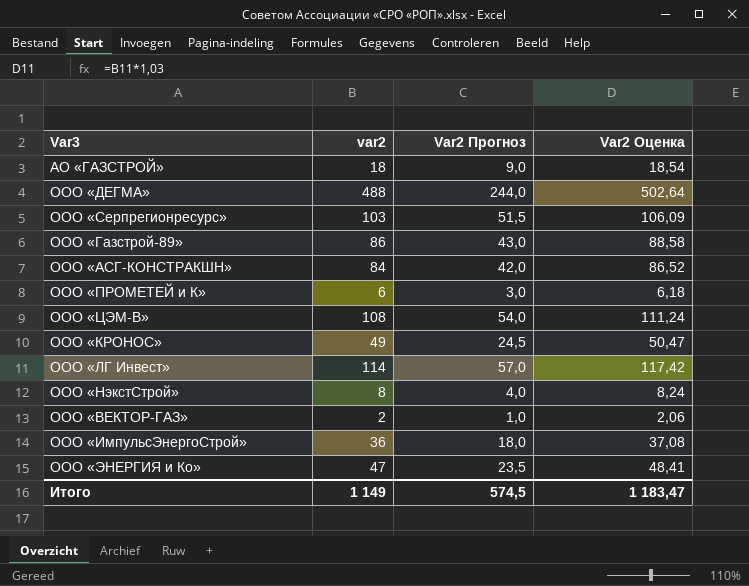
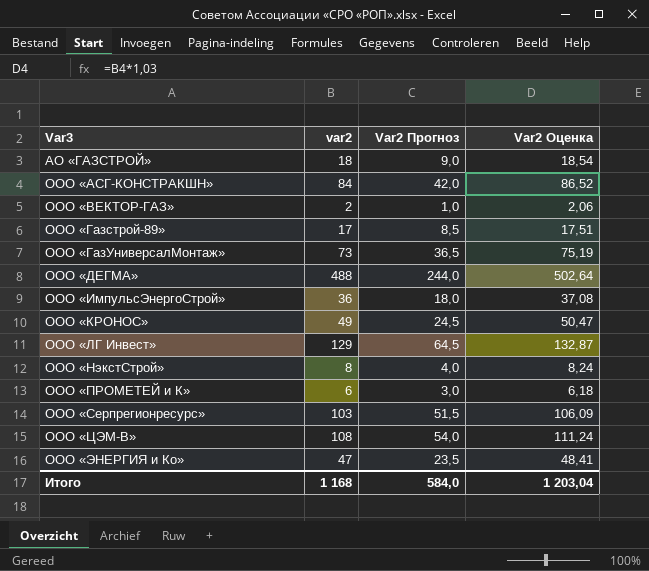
row order: none -> Var3 ascending
ООО «Газстрой-89» | var2: 86 -> 17
ООО «Газстрой-89» | Var2 Прогноз: 43,0 -> 8,5
ООО «Газстрой-89» | Var2 Оценка: 88,58 -> 17,51
row ООО «ГазУниверсалМонтаж»: none -> 73 | 36,5 | 75,19
ООО «ЛГ Инвест» | var2: 114 -> 129
ООО «ЛГ Инвест» | Var2 Прогноз: 57,0 -> 64,5
ООО «ЛГ Инвест» | Var2 Оценка: 117,42 -> 132,87
Итого | var2: 1 149 -> 1 168
Итого | Var2 Прогноз: 574,5 -> 584,0
Итого | Var2 Оценка: 1 183,47 -> 1 203,04

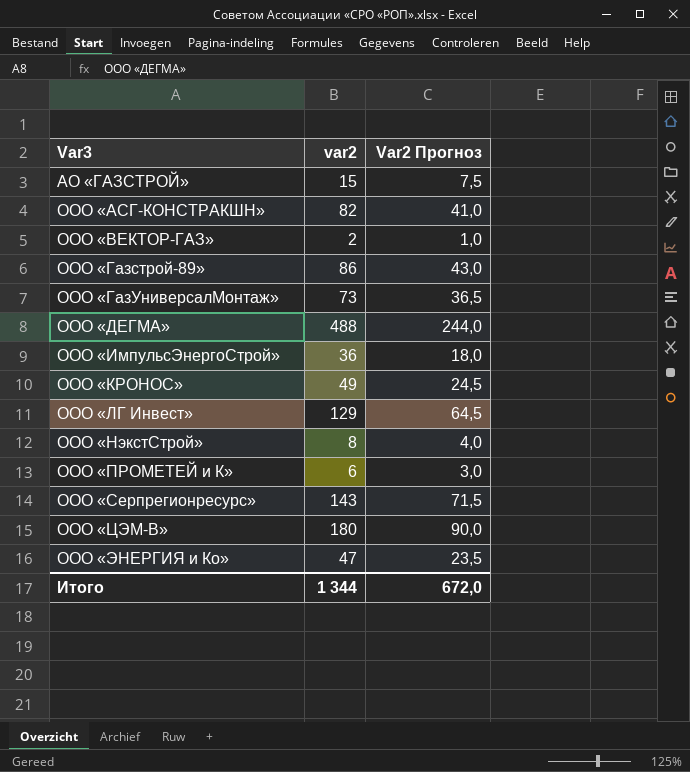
column Var2 Оценка | formula: [var2] * 1,03 -> none
АО «ГАЗСТРОЙ» | var2: 18 -> 15
АО «ГАЗСТРОЙ» | Var2 Прогноз: 9,0 -> 7,5
ООО «АСГ-КОНСТРАКШН» | var2: 84 -> 82
ООО «АСГ-КОНСТРАКШН» | Var2 Прогноз: 42,0 -> 41,0
ООО «Газстрой-89» | var2: 17 -> 86
ООО «Газстрой-89» | Var2 Прогноз: 8,5 -> 43,0
ООО «Серпрегионресурс» | var2: 103 -> 143
ООО «Серпрегионресурс» | Var2 Прогноз: 51,5 -> 71,5
ООО «ЦЭМ-В» | var2: 108 -> 180
ООО «ЦЭМ-В» | Var2 Прогноз: 54,0 -> 90,0
Итого | var2: 1 168 -> 1 344
Итого | Var2 Прогноз: 584,0 -> 672,0

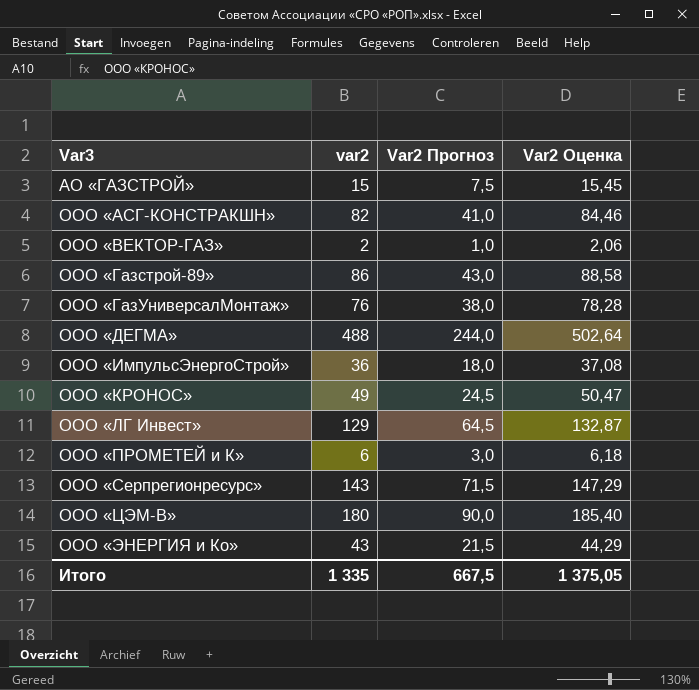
column Var2 Оценка | formula: none -> [var2] * 1,03
row ООО «НэкстСтрой»: 8 | 4,0 -> none
ООО «ГазУниверсалМонтаж» | var2: 73 -> 76
ООО «ГазУниверсалМонтаж» | Var2 Прогноз: 36,5 -> 38,0
ООО «ЭНЕРГИЯ и Ко» | var2: 47 -> 43
ООО «ЭНЕРГИЯ и Ко» | Var2 Прогноз: 23,5 -> 21,5
Итого | var2: 1 344 -> 1 335
Итого | Var2 Прогноз: 672,0 -> 667,5

